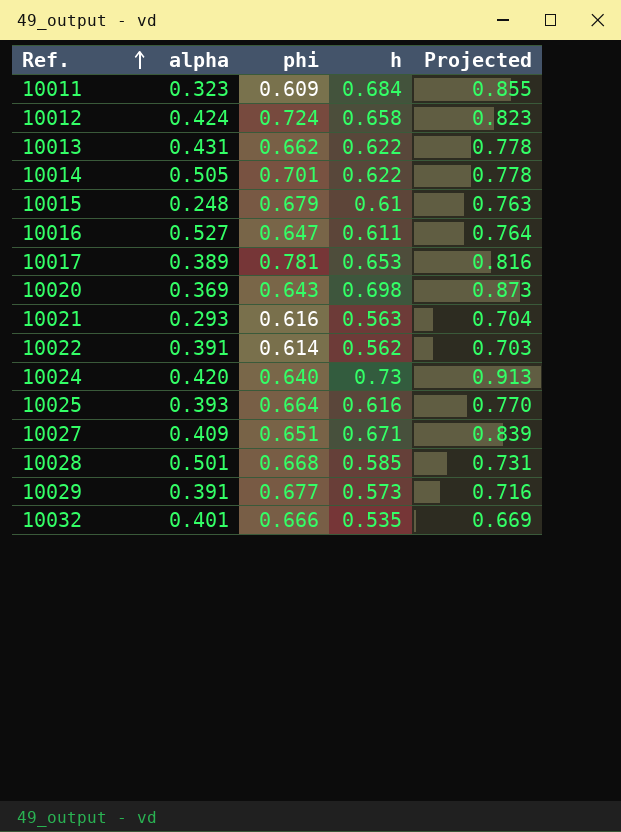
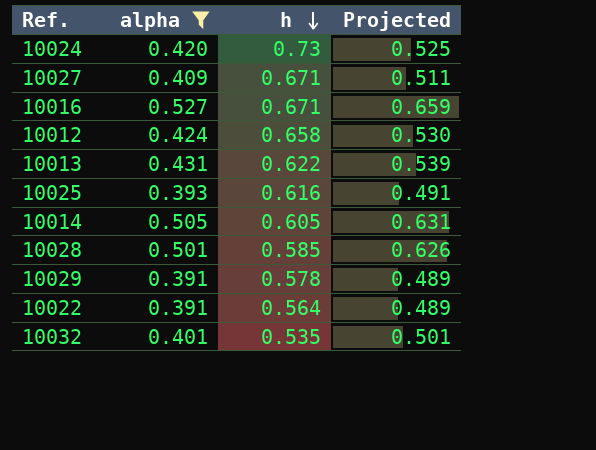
filter: none -> alpha >= 0.391
row order: Ref. ascending -> h descending
column phi | position: 3 -> none
column Projected | formula: [h] * 1.25 -> [alpha] * 1.25
10016 | h: 0.611 -> 0.671
10014 | h: 0.622 -> 0.605
10029 | h: 0.573 -> 0.578
10022 | h: 0.562 -> 0.564

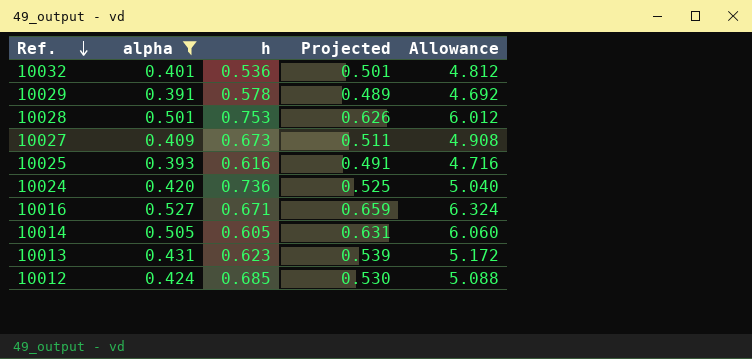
row order: h descending -> Ref. descending
column Allowance | formula: none -> [alpha] * 12
row 10022: 0.391 | 0.564 | 0.489 -> none
10032 | h: 0.535 -> 0.536
10028 | h: 0.585 -> 0.753
10027 | h: 0.671 -> 0.673
10024 | h: 0.73 -> 0.736
10013 | h: 0.622 -> 0.623
10012 | h: 0.658 -> 0.685

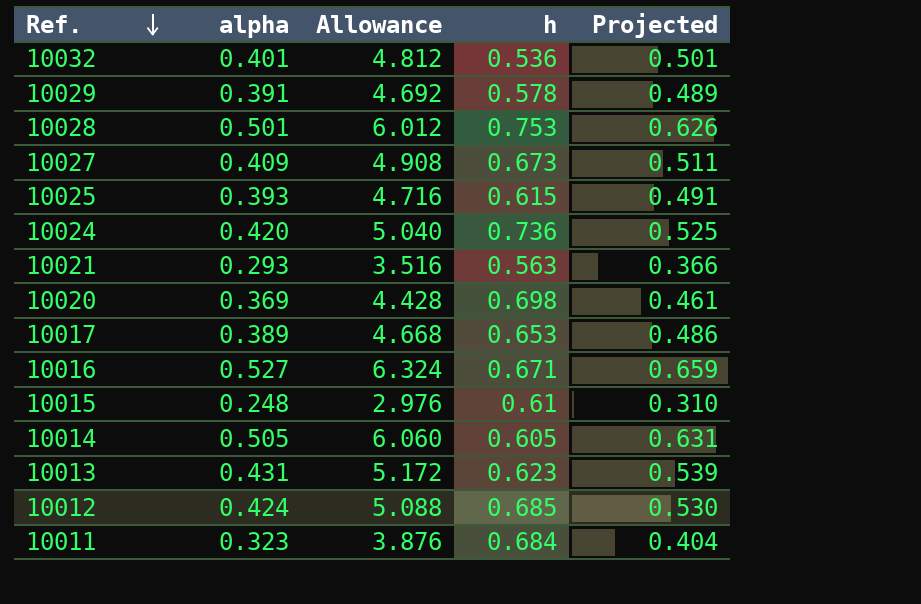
filter: alpha >= 0.391 -> none
column Allowance | position: 5 -> 3
10025 | h: 0.616 -> 0.615

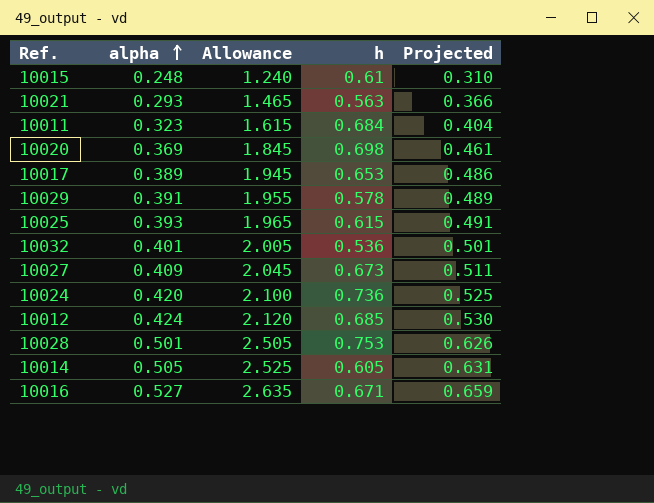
row order: Ref. descending -> alpha ascending
column Allowance | formula: [alpha] * 12 -> [alpha] * 5
row 10013: 0.431 | 5.172 | 0.623 | 0.539 -> none

